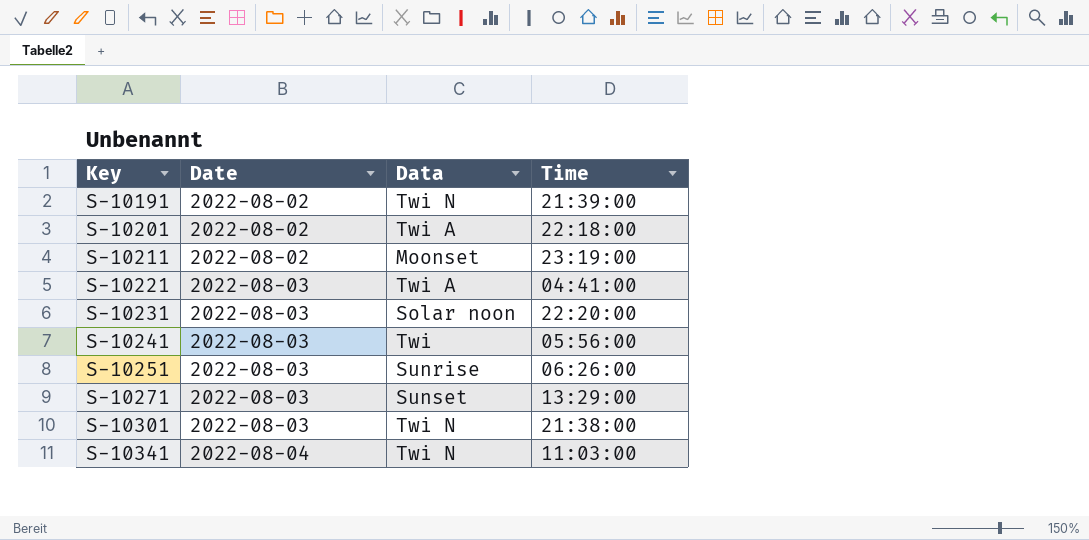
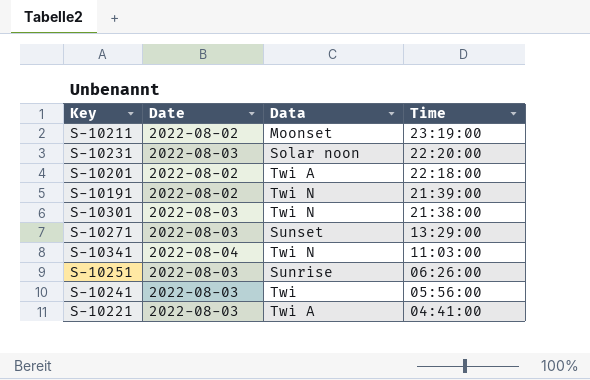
row order: Key ascending -> Time descending

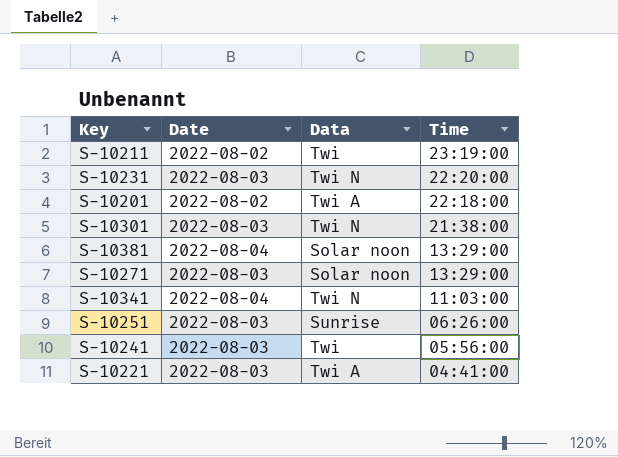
row S-10191: 2022-08-02 | Twi N | 21:39:00 -> none
S-10211 | Data: Moonset -> Twi
S-10231 | Data: Solar noon -> Twi N
row S-10381: none -> 2022-08-04 | Solar noon | 13:29:00
S-10271 | Data: Sunset -> Solar noon

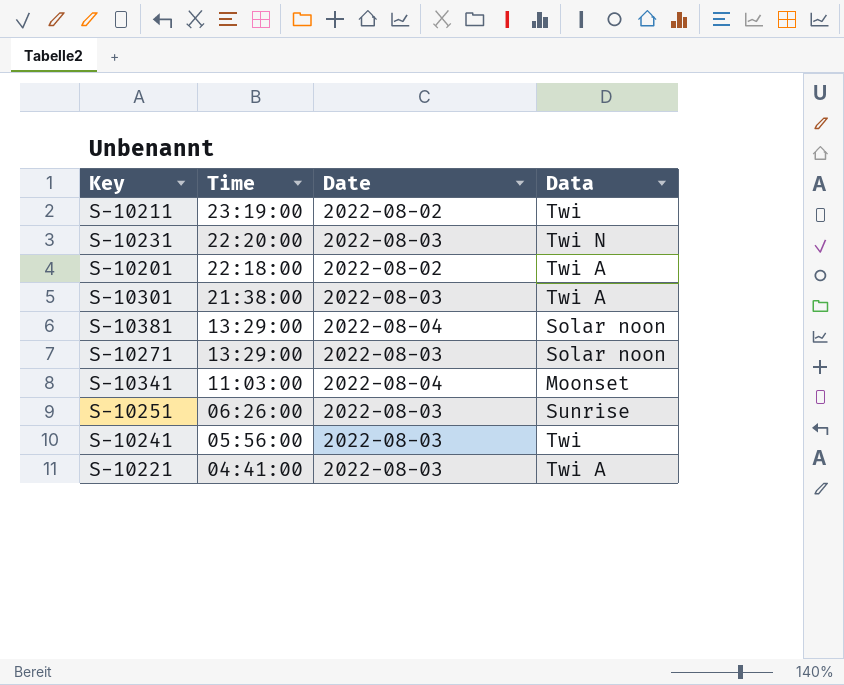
column Time | position: 4 -> 2
S-10301 | Data: Twi N -> Twi A
S-10341 | Data: Twi N -> Moonset

